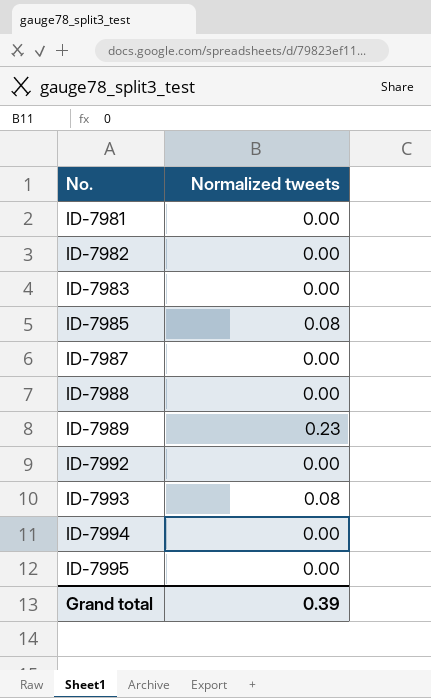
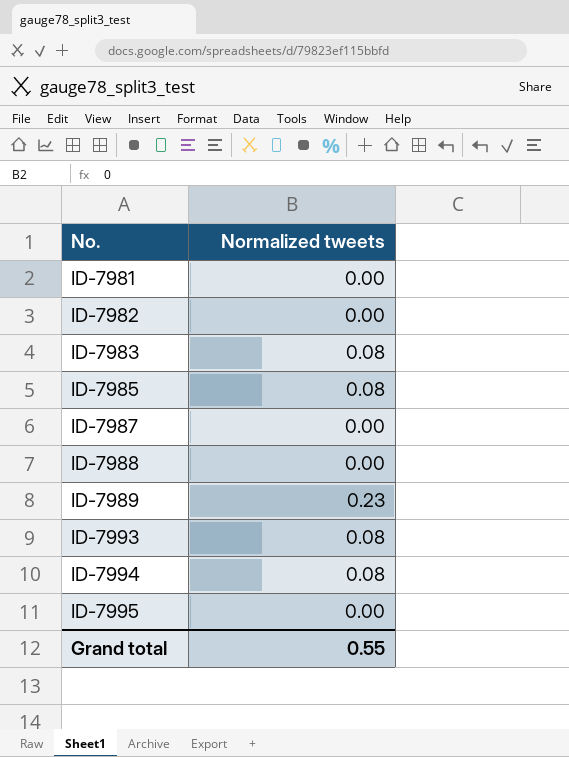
row ID-7992: 0.00 -> none
ID-7983 | Normalized tweets: 0.00 -> 0.08
ID-7994 | Normalized tweets: 0.00 -> 0.08
Grand total | Normalized tweets: 0.39 -> 0.55

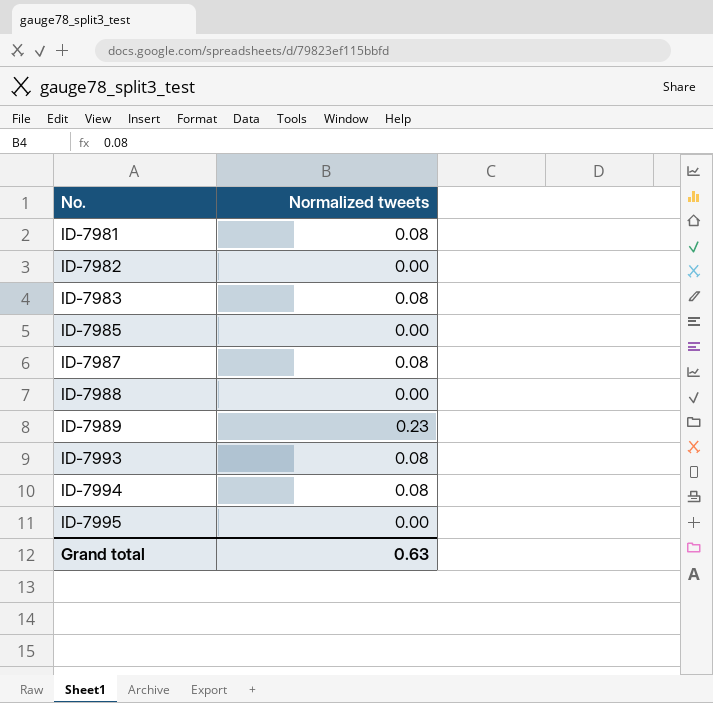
ID-7981 | Normalized tweets: 0.00 -> 0.08
ID-7985 | Normalized tweets: 0.08 -> 0.00
ID-7987 | Normalized tweets: 0.00 -> 0.08
Grand total | Normalized tweets: 0.55 -> 0.63

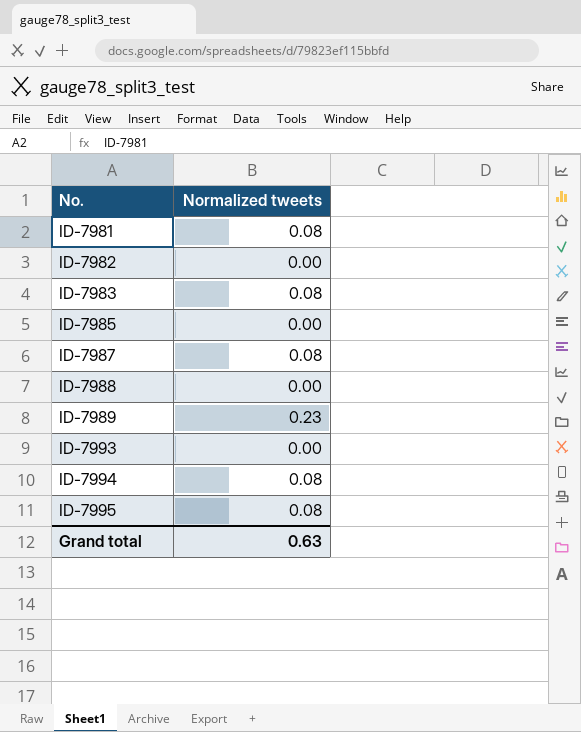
ID-7993 | Normalized tweets: 0.08 -> 0.00
ID-7995 | Normalized tweets: 0.00 -> 0.08

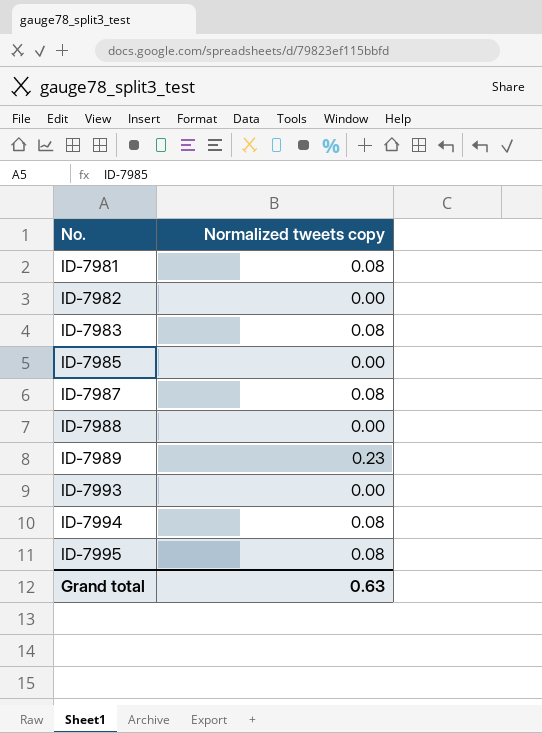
column name: Normalized tweets -> Normalized tweets copy

